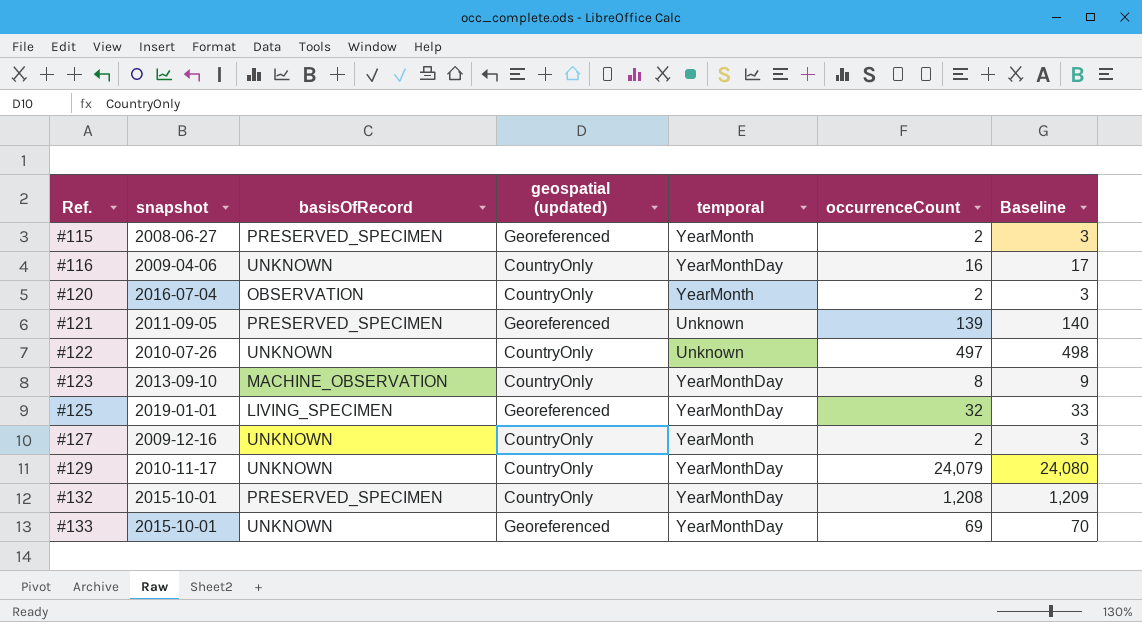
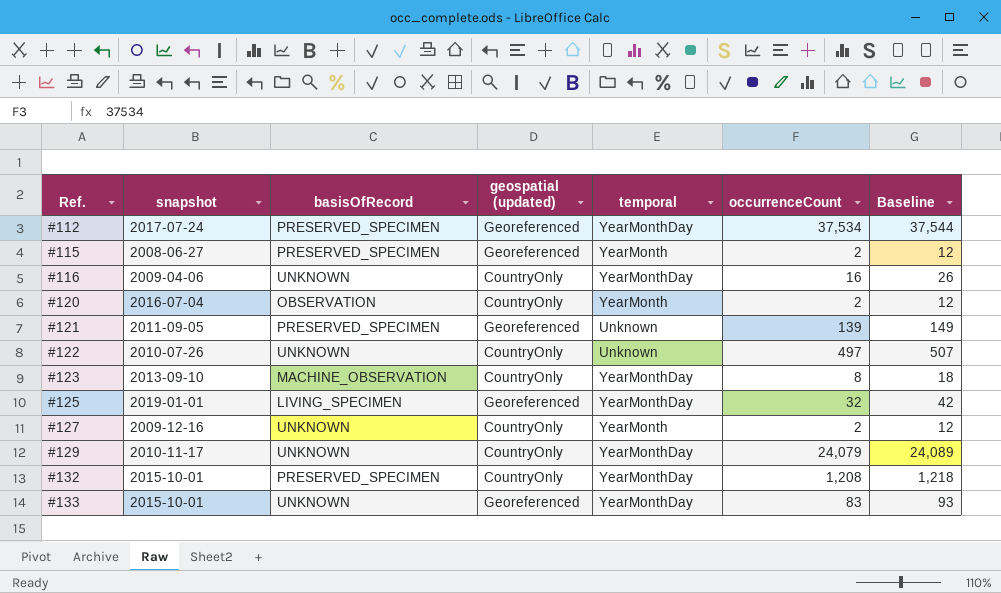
column Baseline | formula: [occurrenceCount] + 1 -> [occurrenceCount] + 10
row #112: none -> 2017-07-24 | PRESERVED_SPECIMEN | Georeferenced | YearMonthDay | 37,534 | 37,544
#133 | occurrenceCount: 69 -> 83

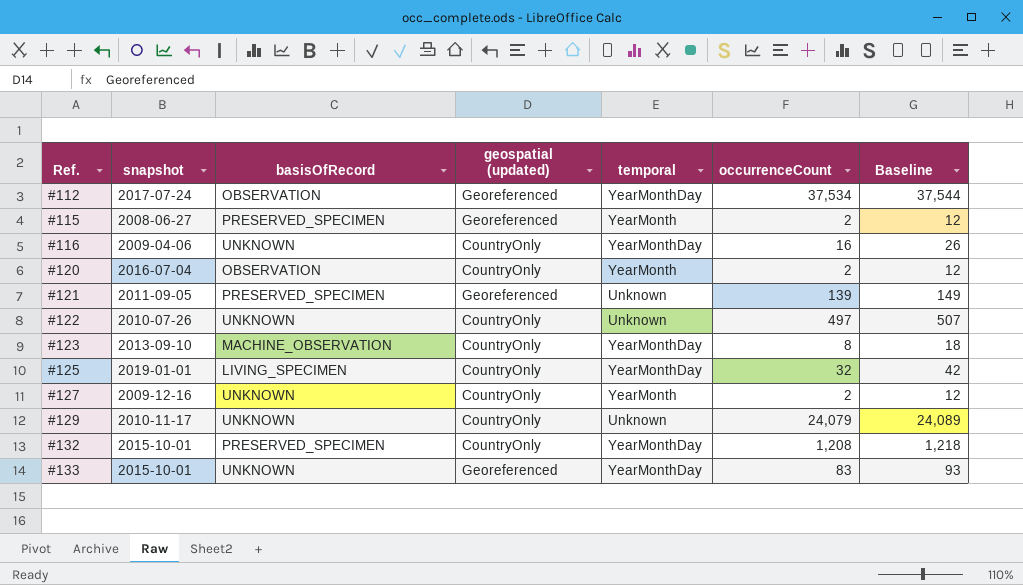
#112 | basisOfRecord: PRESERVED_SPECIMEN -> OBSERVATION
#125 | geospatial (updated): Georeferenced -> CountryOnly
#129 | temporal: YearMonthDay -> Unknown

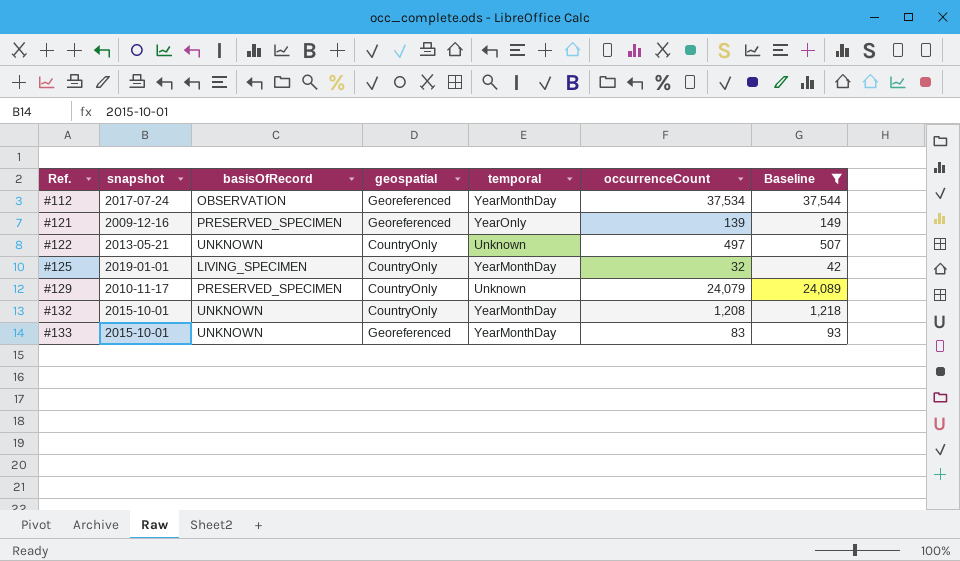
filter: none -> Baseline >= 42
column name: geospatial (updated) -> geospatial
#121 | snapshot: 2011-09-05 -> 2009-12-16
#121 | temporal: Unknown -> YearOnly
#122 | snapshot: 2010-07-26 -> 2013-05-21
#129 | basisOfRecord: UNKNOWN -> PRESERVED_SPECIMEN
#132 | basisOfRecord: PRESERVED_SPECIMEN -> UNKNOWN

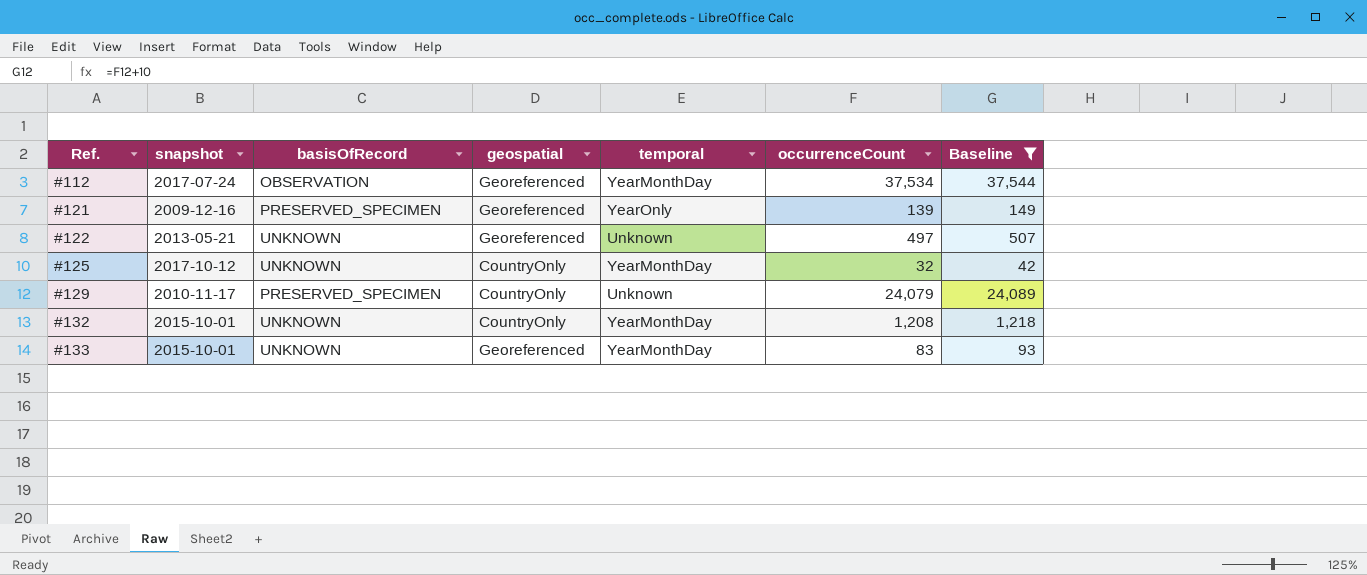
#122 | geospatial: CountryOnly -> Georeferenced
#125 | snapshot: 2019-01-01 -> 2017-10-12
#125 | basisOfRecord: LIVING_SPECIMEN -> UNKNOWN

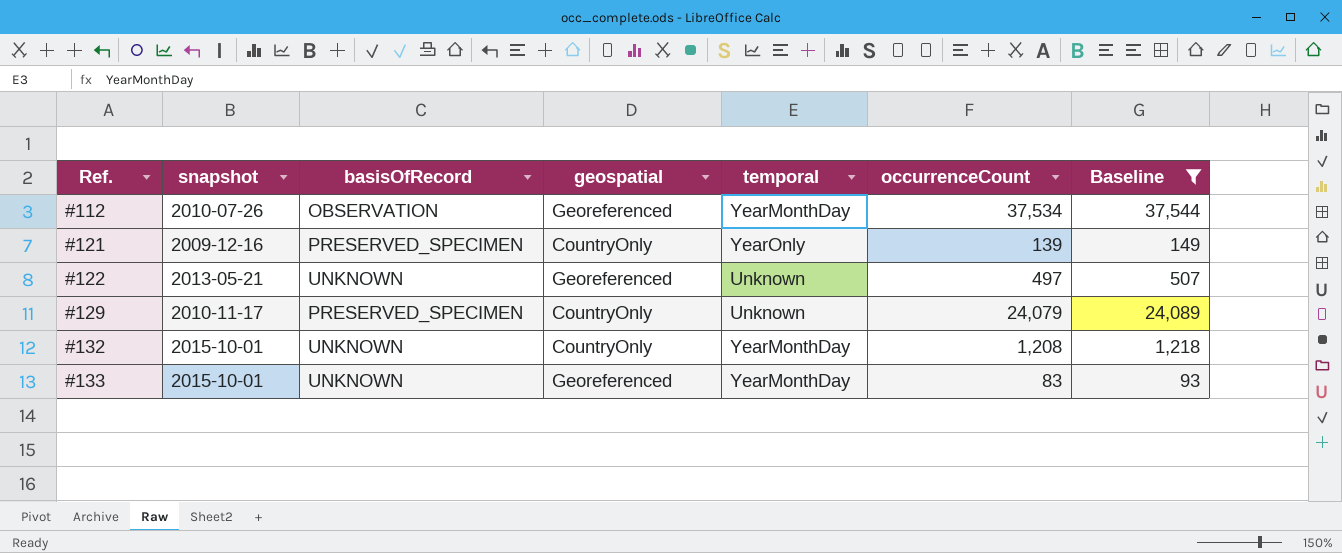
row #125: 2017-10-12 | UNKNOWN | CountryOnly | YearMonthDay | 32 | 42 -> none
#112 | snapshot: 2017-07-24 -> 2010-07-26
#121 | geospatial: Georeferenced -> CountryOnly

